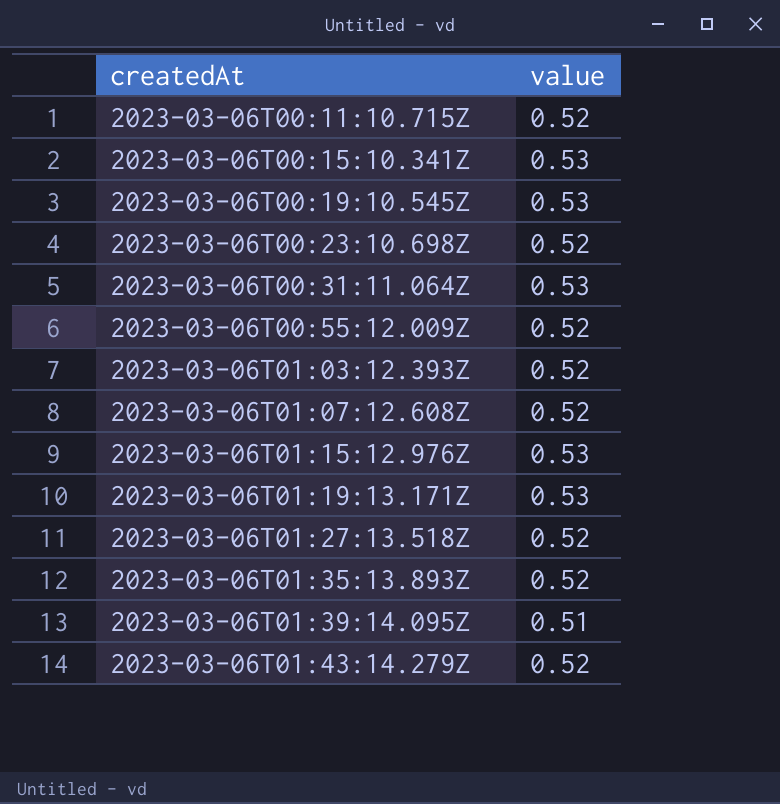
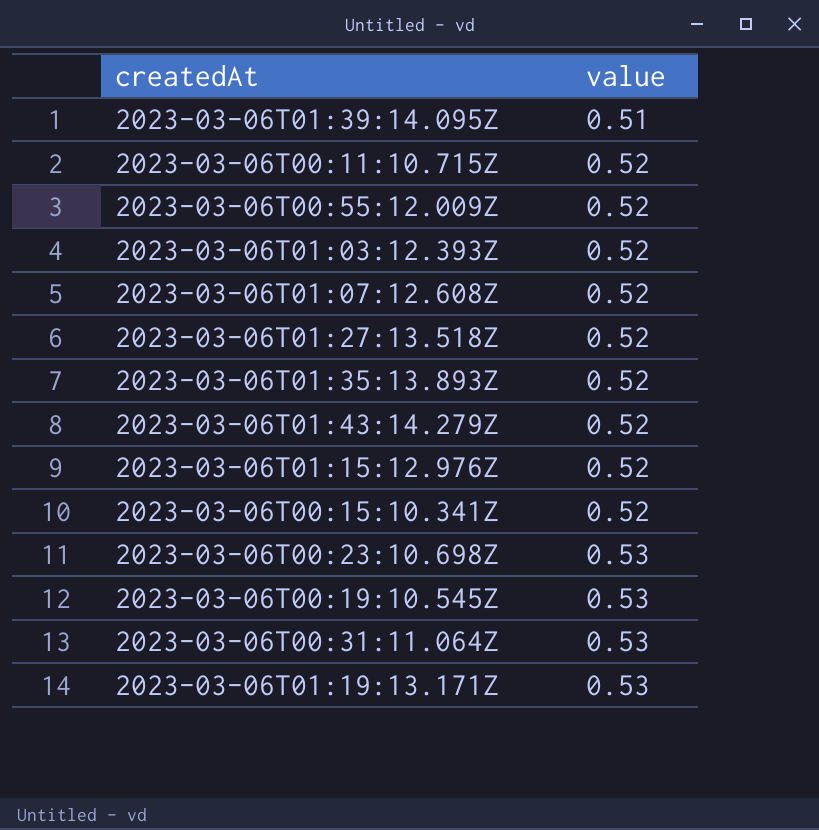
row order: createdAt ascending -> value ascending
2023-03-06T01:15:12.976Z | value: 0.53 -> 0.52
2023-03-06T00:15:10.341Z | value: 0.53 -> 0.52
2023-03-06T00:23:10.698Z | value: 0.52 -> 0.53

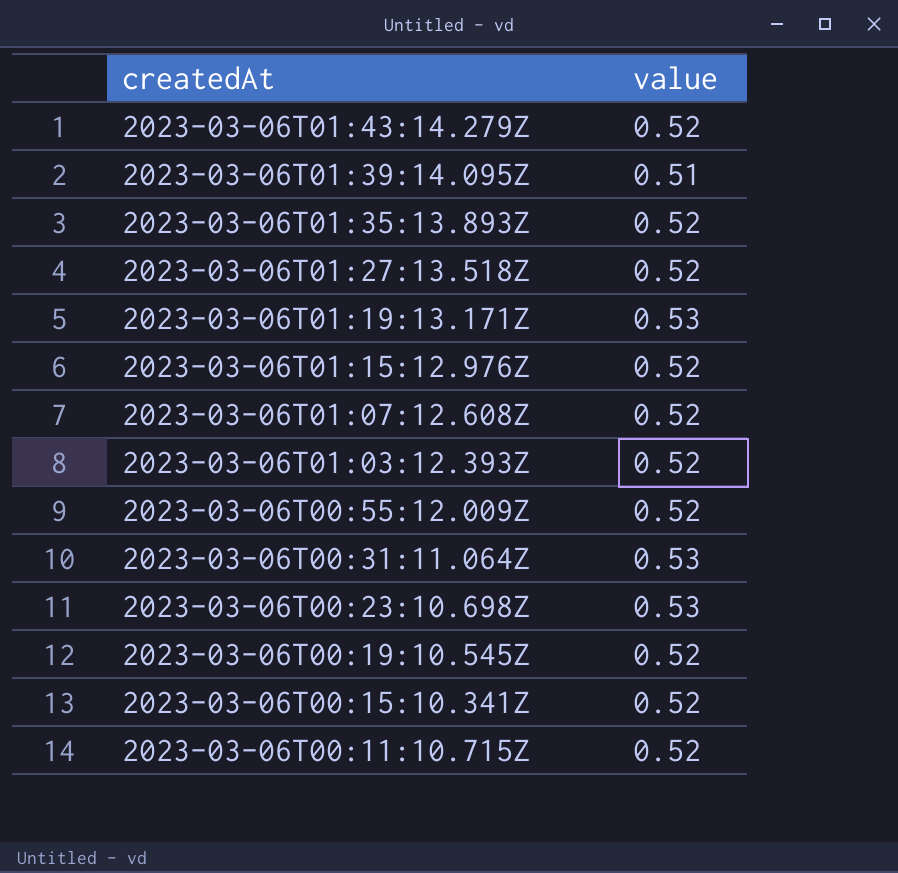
row order: value ascending -> createdAt descending
2023-03-06T00:19:10.545Z | value: 0.53 -> 0.52

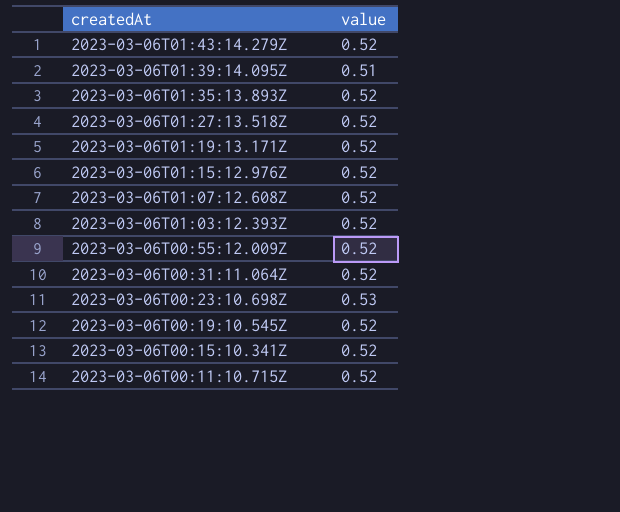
2023-03-06T01:19:13.171Z | value: 0.53 -> 0.52
2023-03-06T00:31:11.064Z | value: 0.53 -> 0.52

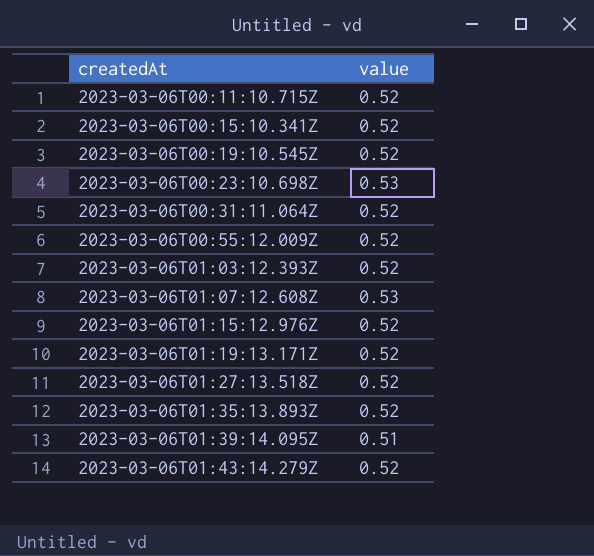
row order: createdAt descending -> createdAt ascending
2023-03-06T01:07:12.608Z | value: 0.52 -> 0.53

